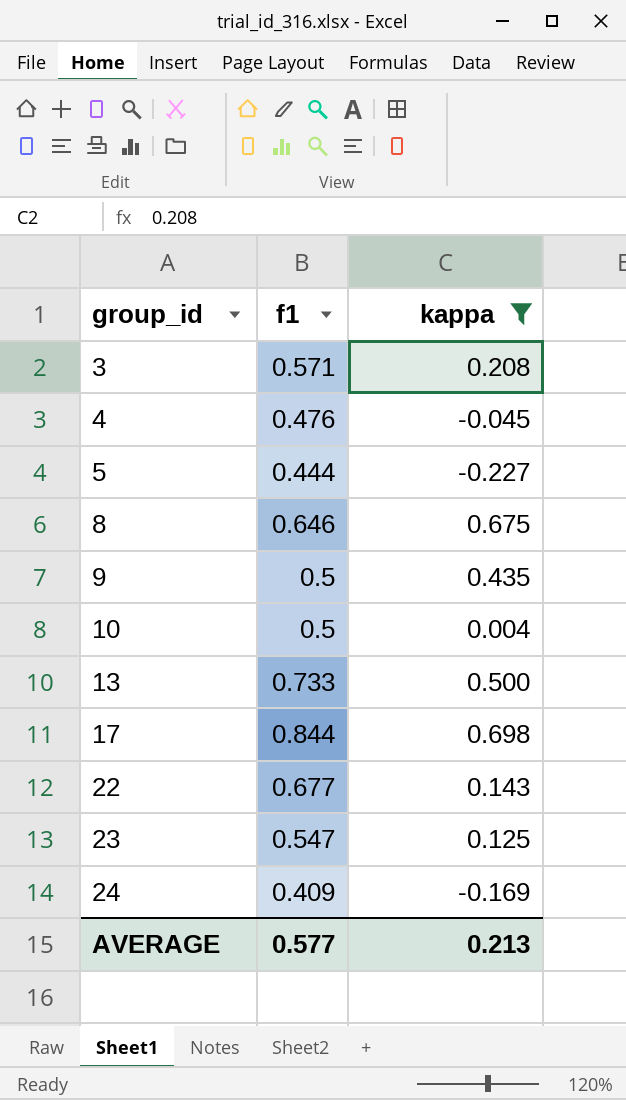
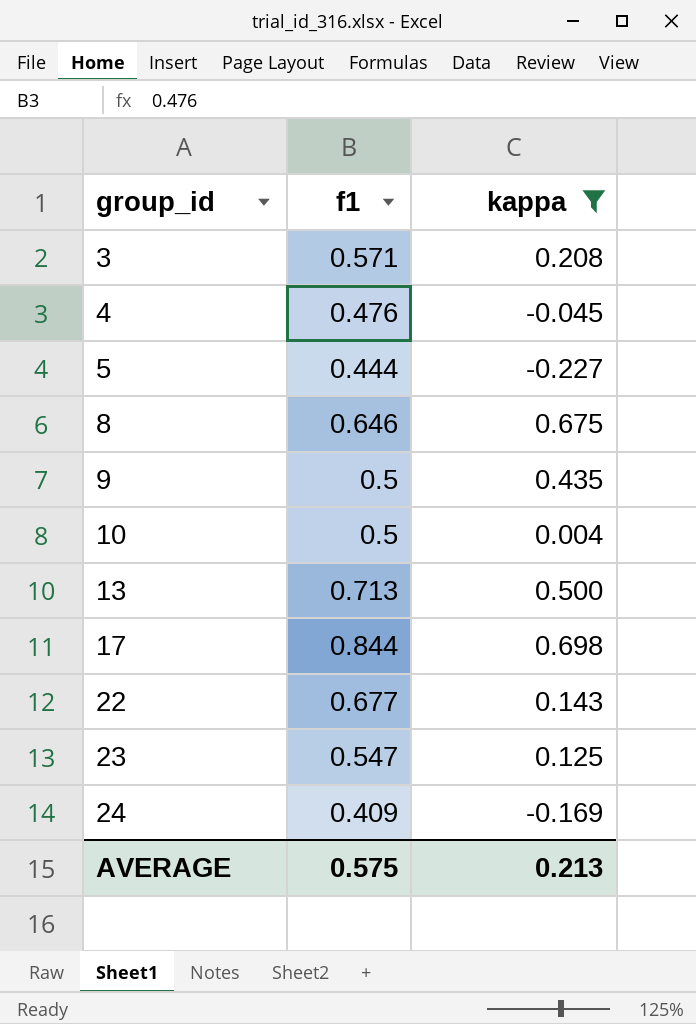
13 | f1: 0.733 -> 0.713
AVERAGE | f1: 0.577 -> 0.575

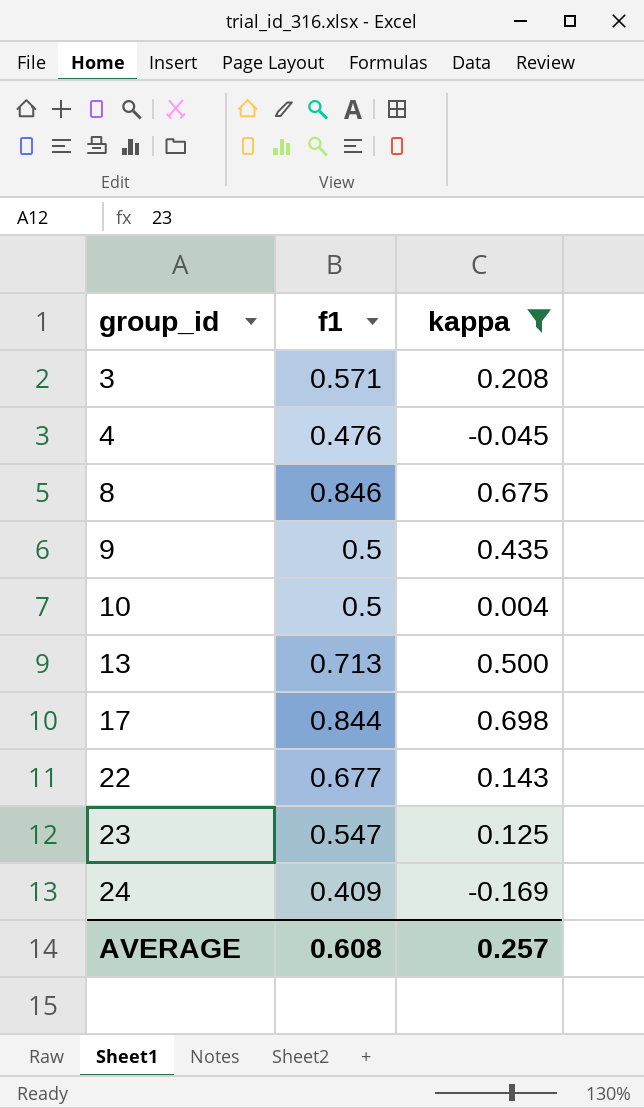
row 5: 0.444 | -0.227 -> none
8 | f1: 0.646 -> 0.846
AVERAGE | f1: 0.575 -> 0.608
AVERAGE | kappa: 0.213 -> 0.257

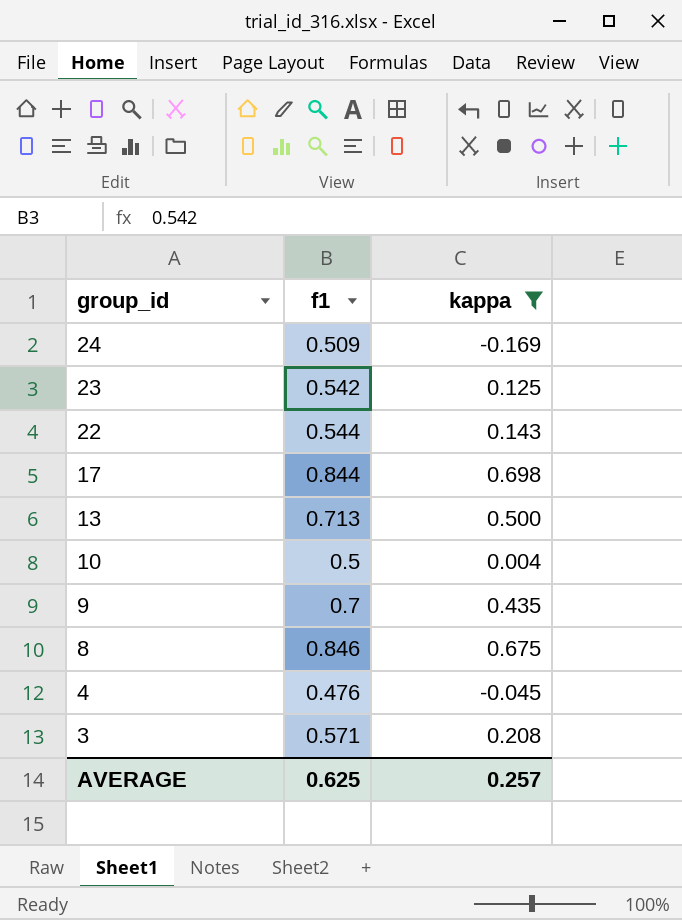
row order: group_id ascending -> group_id descending
24 | f1: 0.409 -> 0.509
23 | f1: 0.547 -> 0.542
22 | f1: 0.677 -> 0.544
9 | f1: 0.5 -> 0.7
AVERAGE | f1: 0.608 -> 0.625

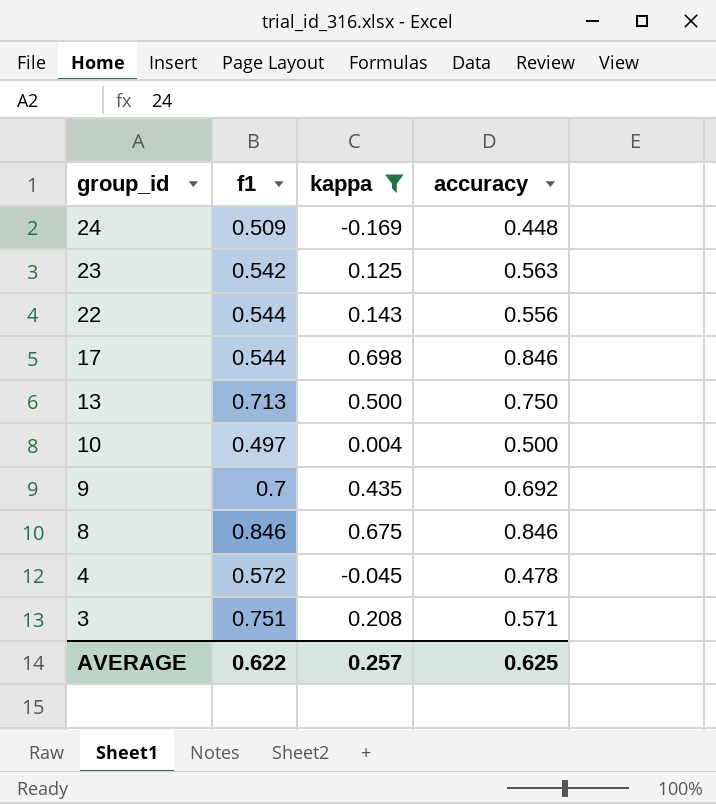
column accuracy | position: none -> 4
17 | f1: 0.844 -> 0.544
10 | f1: 0.5 -> 0.497
4 | f1: 0.476 -> 0.572
3 | f1: 0.571 -> 0.751
AVERAGE | f1: 0.625 -> 0.622

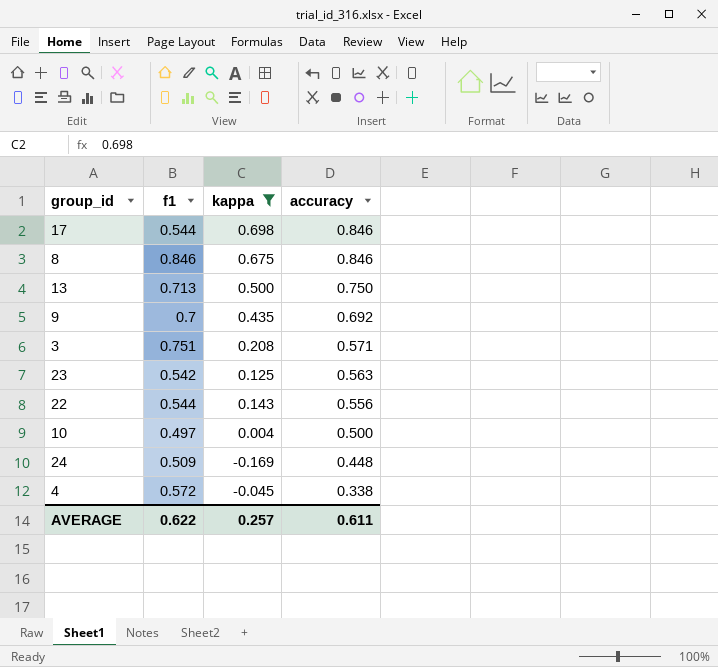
row order: group_id descending -> accuracy descending
4 | accuracy: 0.478 -> 0.338
AVERAGE | accuracy: 0.625 -> 0.611

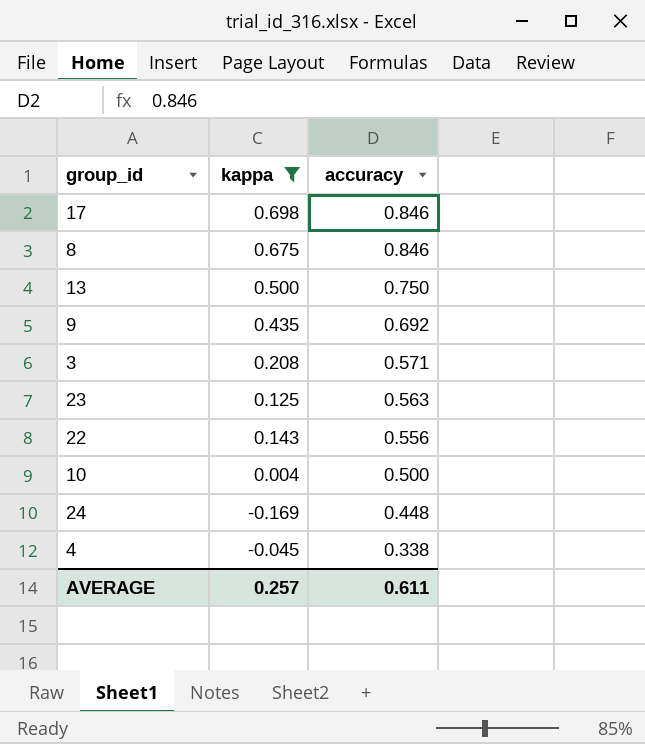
column f1 | position: 2 -> none

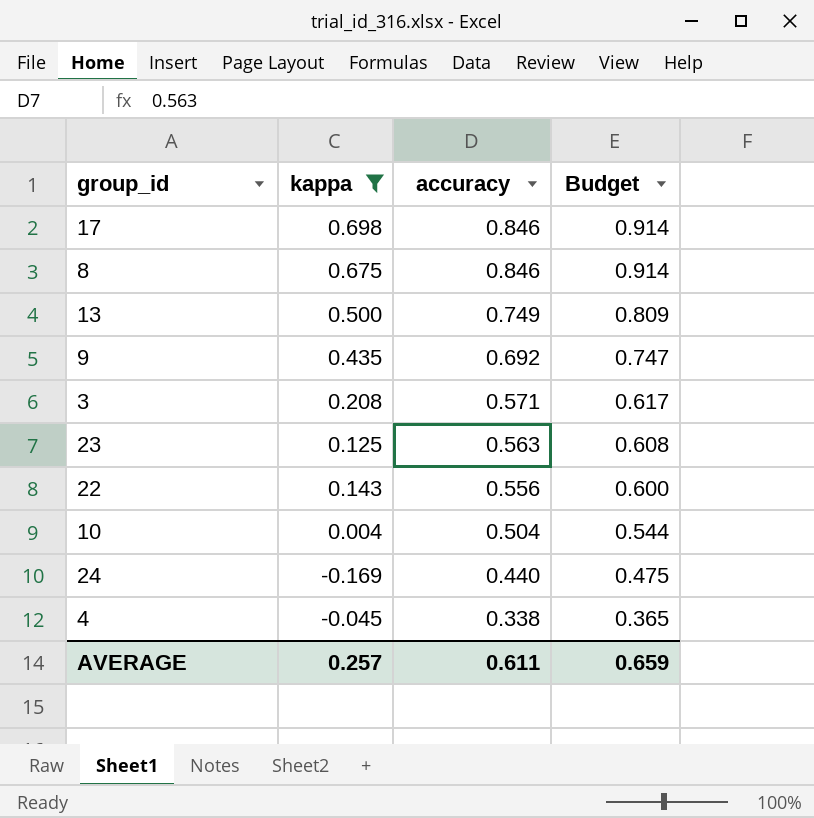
column Budget | formula: none -> [accuracy] * 1.08
13 | accuracy: 0.750 -> 0.749
10 | accuracy: 0.500 -> 0.504
24 | accuracy: 0.448 -> 0.440

